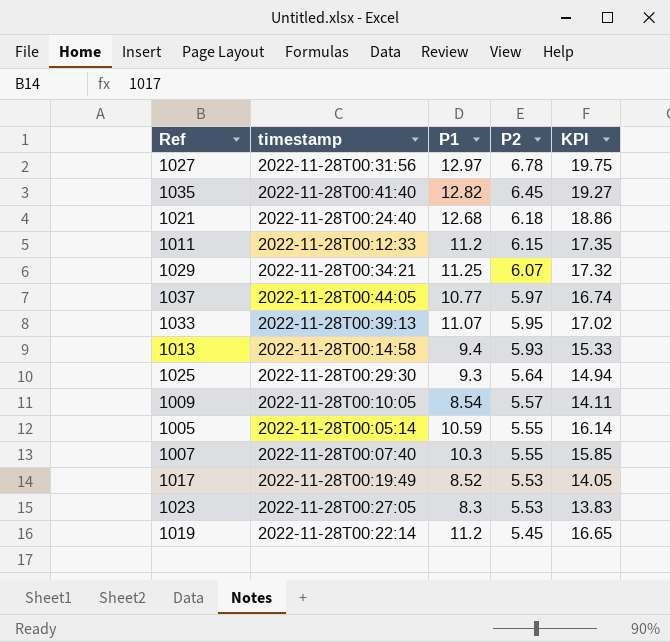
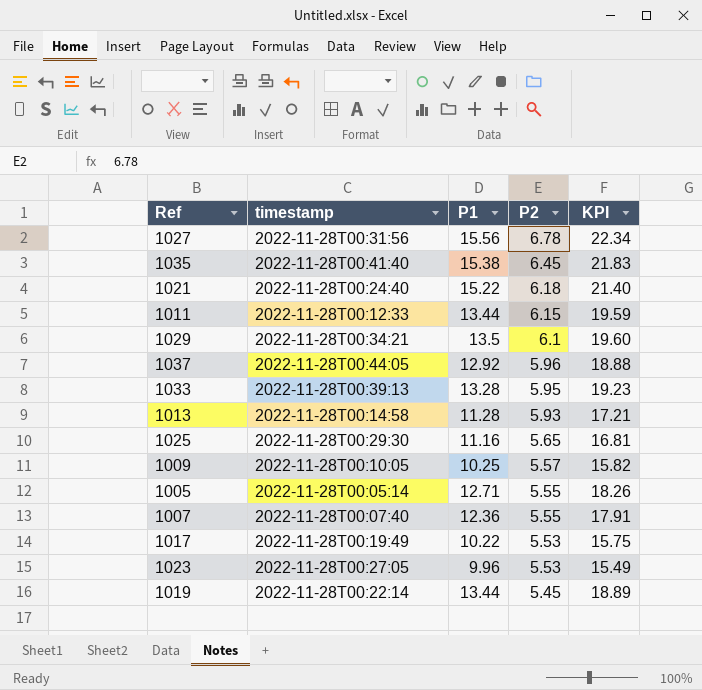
1027 | P1: 12.97 -> 15.56
1027 | KPI: 19.75 -> 22.34
1035 | P1: 12.82 -> 15.38
1035 | KPI: 19.27 -> 21.83
1021 | P1: 12.68 -> 15.22
1021 | KPI: 18.86 -> 21.40
1011 | P1: 11.2 -> 13.44
1011 | KPI: 17.35 -> 19.59
1029 | P1: 11.25 -> 13.5
1029 | P2: 6.07 -> 6.1
1029 | KPI: 17.32 -> 19.60
1037 | P1: 10.77 -> 12.92
1037 | P2: 5.97 -> 5.96
1037 | KPI: 16.74 -> 18.88
1033 | P1: 11.07 -> 13.28
1033 | KPI: 17.02 -> 19.23
1013 | P1: 9.4 -> 11.28
1013 | KPI: 15.33 -> 17.21
1025 | P1: 9.3 -> 11.16
1025 | P2: 5.64 -> 5.65
1025 | KPI: 14.94 -> 16.81
1009 | P1: 8.54 -> 10.25
1009 | KPI: 14.11 -> 15.82
1005 | P1: 10.59 -> 12.71
1005 | KPI: 16.14 -> 18.26
1007 | P1: 10.3 -> 12.36
1007 | KPI: 15.85 -> 17.91
1017 | P1: 8.52 -> 10.22
1017 | KPI: 14.05 -> 15.75
1023 | P1: 8.3 -> 9.96
1023 | KPI: 13.83 -> 15.49
1019 | P1: 11.2 -> 13.44
1019 | KPI: 16.65 -> 18.89

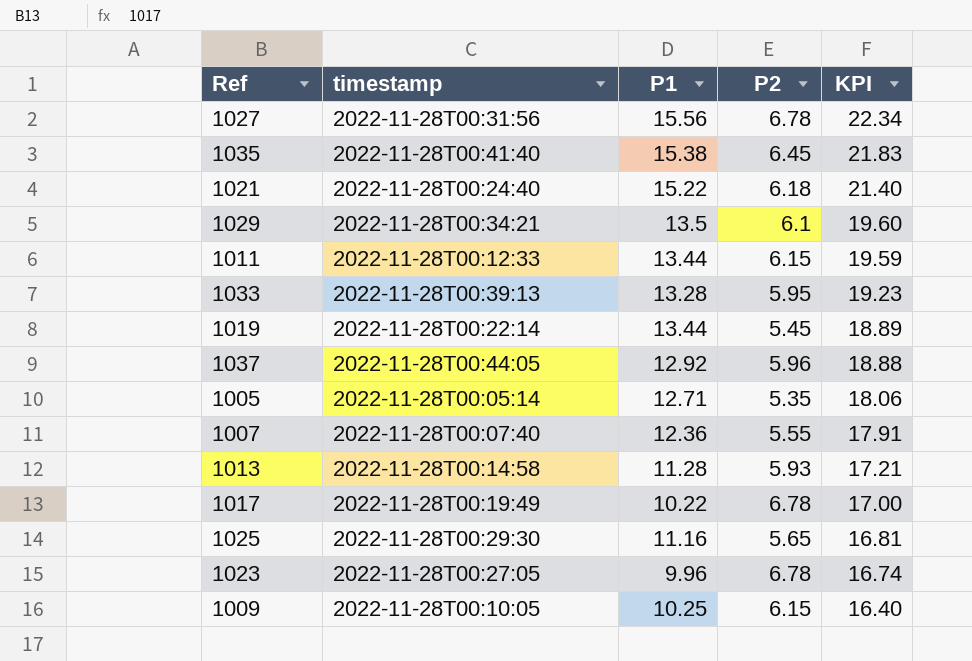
row order: P2 descending -> KPI descending
1005 | P2: 5.55 -> 5.35
1005 | KPI: 18.26 -> 18.06
1017 | P2: 5.53 -> 6.78
1017 | KPI: 15.75 -> 17.00
1023 | P2: 5.53 -> 6.78
1023 | KPI: 15.49 -> 16.74
1009 | P2: 5.57 -> 6.15
1009 | KPI: 15.82 -> 16.40

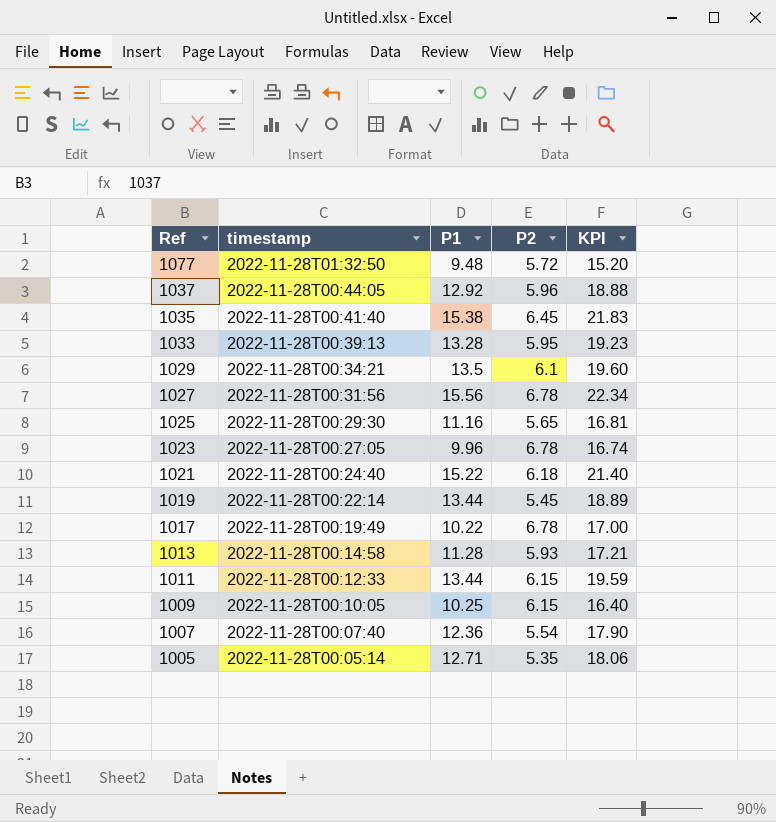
row order: KPI descending -> Ref descending
row 1077: none -> 2022-11-28T01:32:50 | 9.48 | 5.72 | 15.20
1007 | P2: 5.55 -> 5.54
1007 | KPI: 17.91 -> 17.90

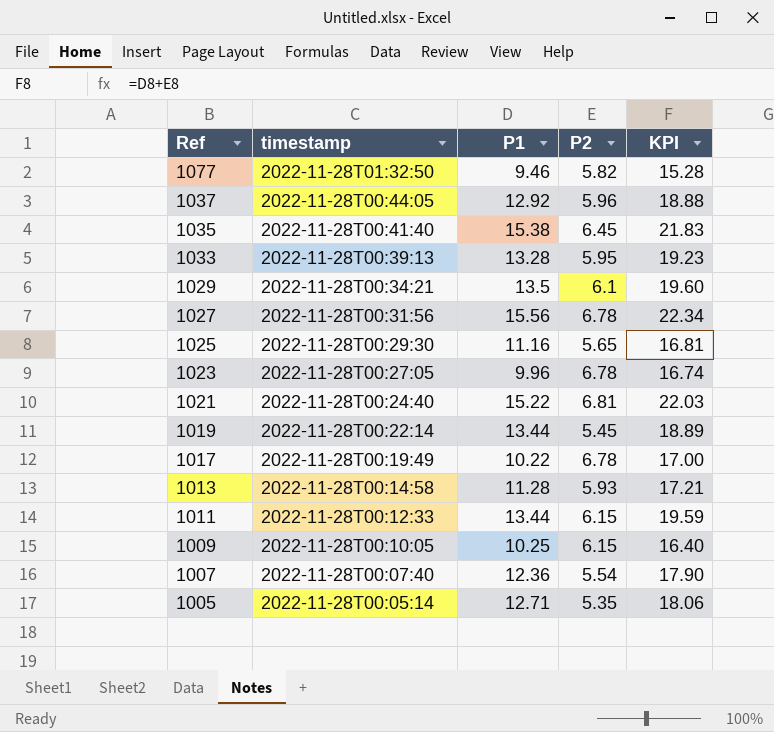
1077 | P1: 9.48 -> 9.46
1077 | P2: 5.72 -> 5.82
1077 | KPI: 15.20 -> 15.28
1021 | P2: 6.18 -> 6.81
1021 | KPI: 21.40 -> 22.03

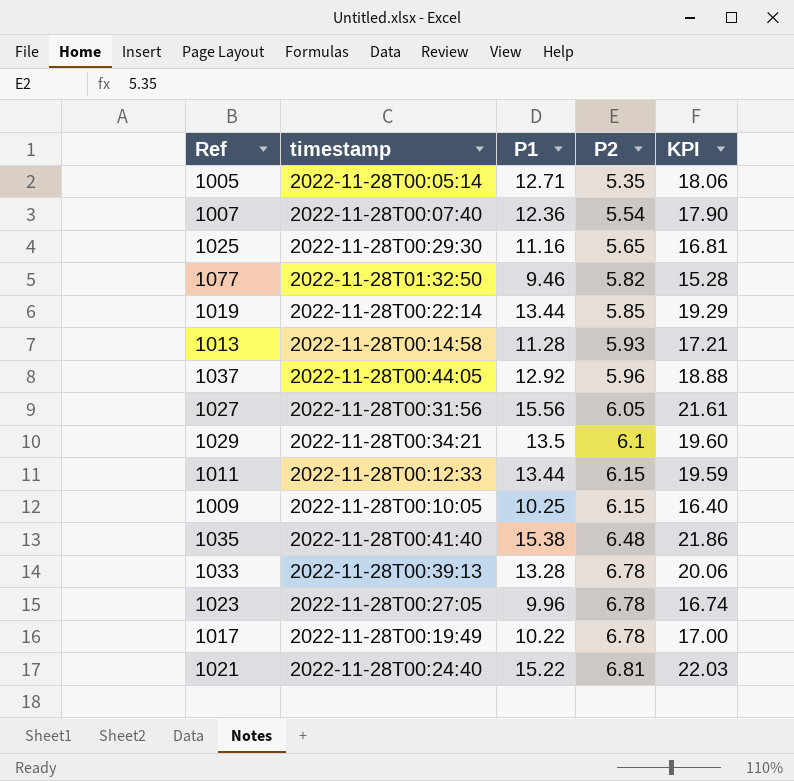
row order: Ref descending -> P2 ascending
1019 | P2: 5.45 -> 5.85
1019 | KPI: 18.89 -> 19.29
1027 | P2: 6.78 -> 6.05
1027 | KPI: 22.34 -> 21.61
1035 | P2: 6.45 -> 6.48
1035 | KPI: 21.83 -> 21.86
1033 | P2: 5.95 -> 6.78
1033 | KPI: 19.23 -> 20.06

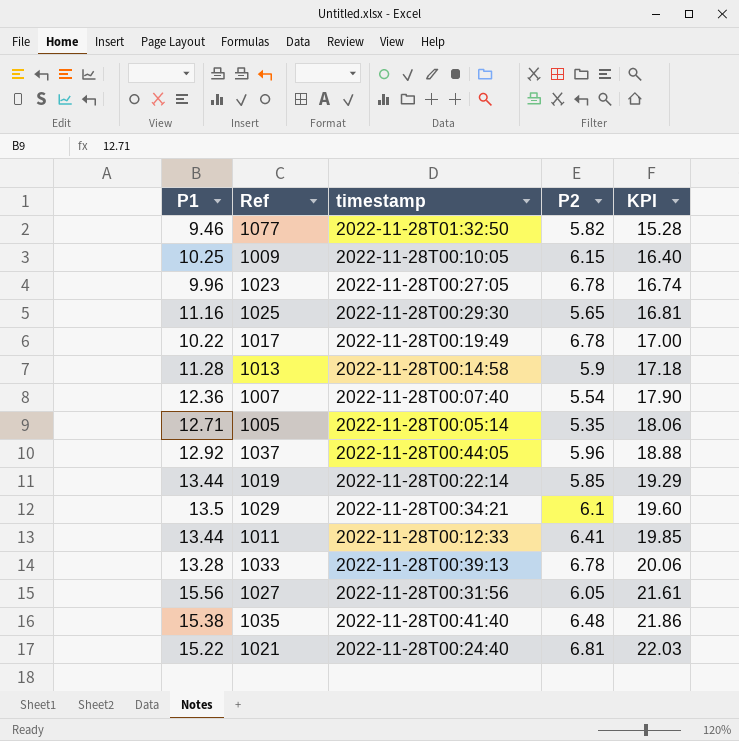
row order: P2 ascending -> KPI ascending
column P1 | position: 3 -> 1
1013 | P2: 5.93 -> 5.9
1013 | KPI: 17.21 -> 17.18
1011 | P2: 6.15 -> 6.41
1011 | KPI: 19.59 -> 19.85

